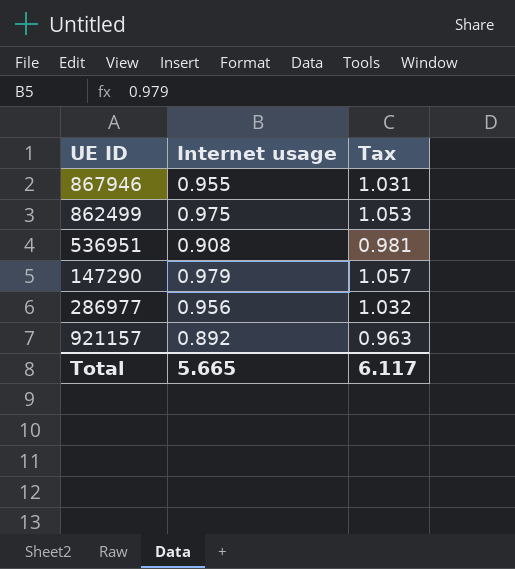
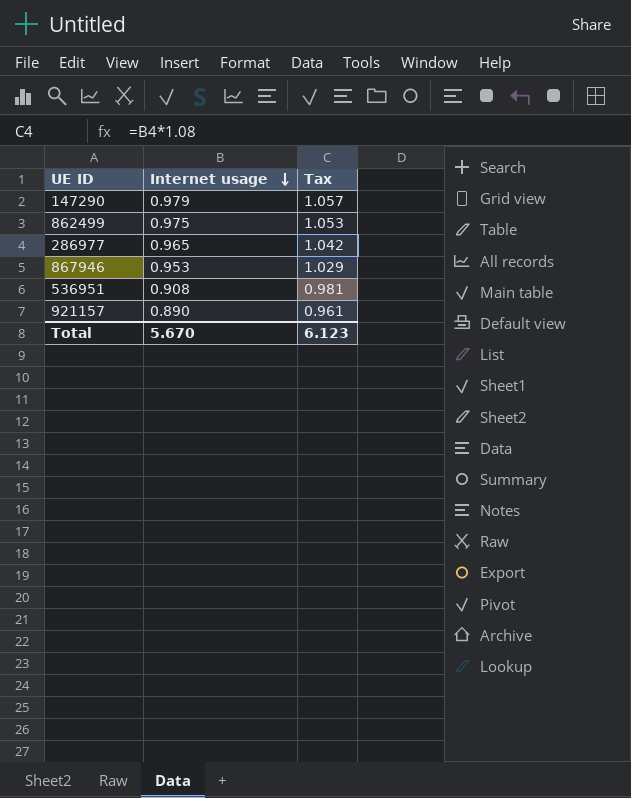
row order: none -> Internet usage descending
286977 | Internet usage: 0.956 -> 0.965
286977 | Tax: 1.032 -> 1.042
867946 | Internet usage: 0.955 -> 0.953
867946 | Tax: 1.031 -> 1.029
921157 | Internet usage: 0.892 -> 0.890
921157 | Tax: 0.963 -> 0.961
Total | Internet usage: 5.665 -> 5.670
Total | Tax: 6.117 -> 6.123

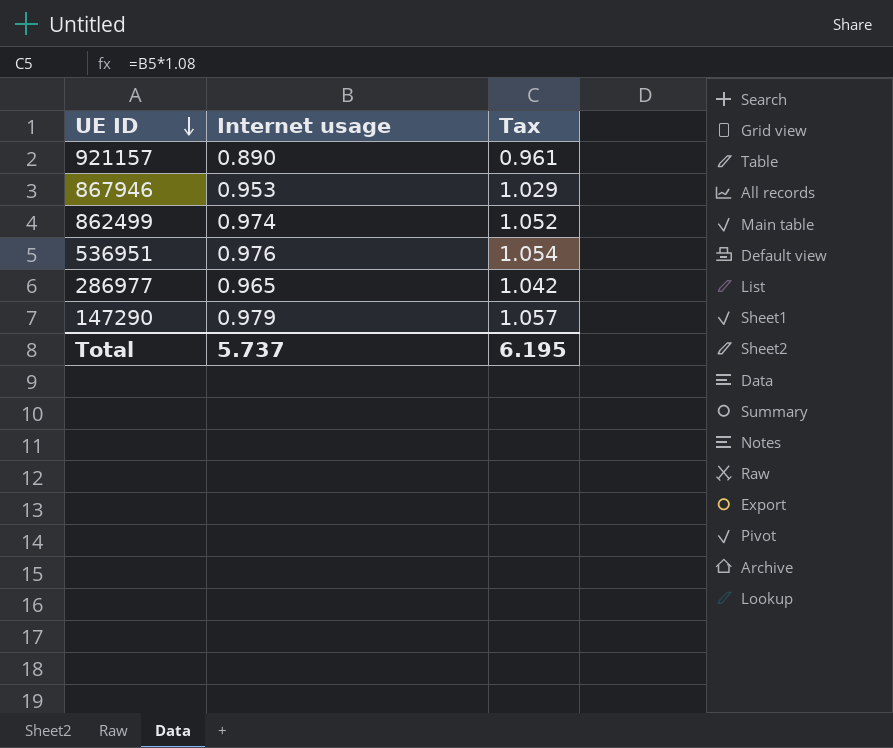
row order: Internet usage descending -> UE ID descending
862499 | Internet usage: 0.975 -> 0.974
862499 | Tax: 1.053 -> 1.052
536951 | Internet usage: 0.908 -> 0.976
536951 | Tax: 0.981 -> 1.054
Total | Internet usage: 5.670 -> 5.737
Total | Tax: 6.123 -> 6.195

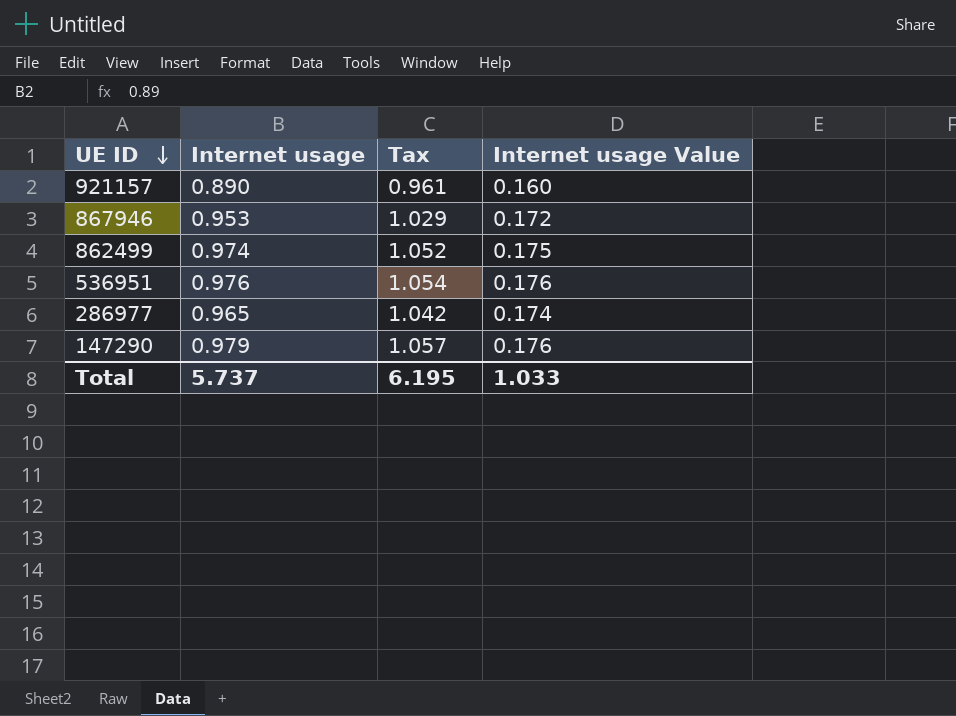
column Internet usage Value | formula: none -> [Internet usage] * 0.18

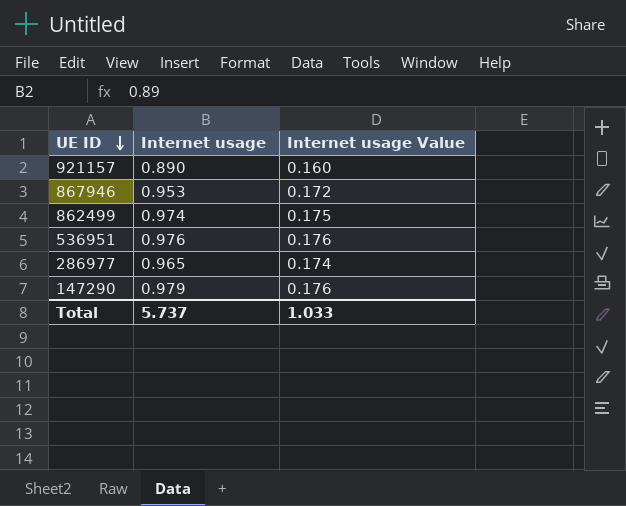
column Tax | formula: [Internet usage] * 1.08 -> none

